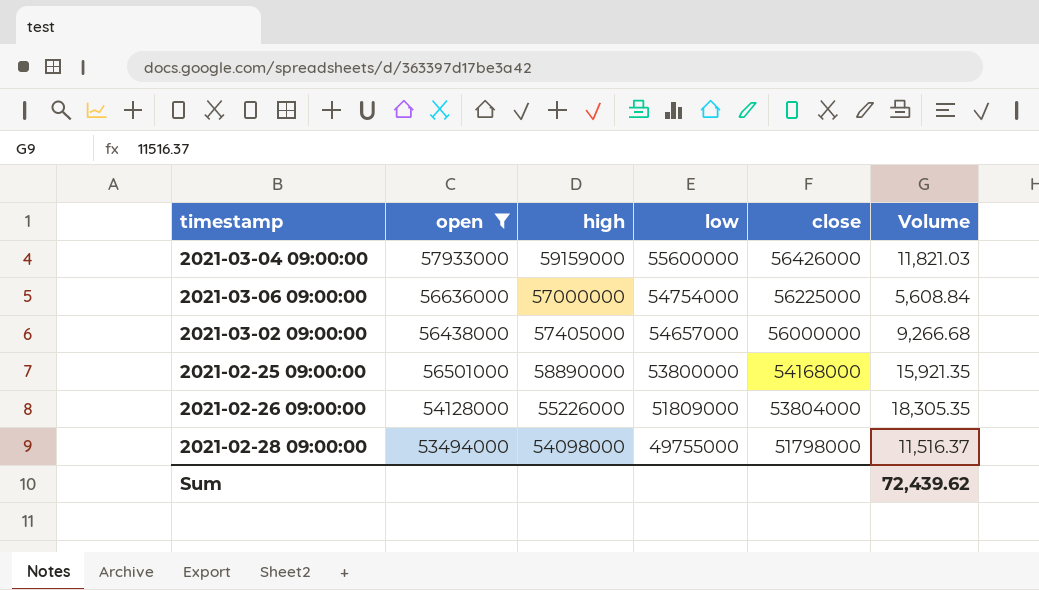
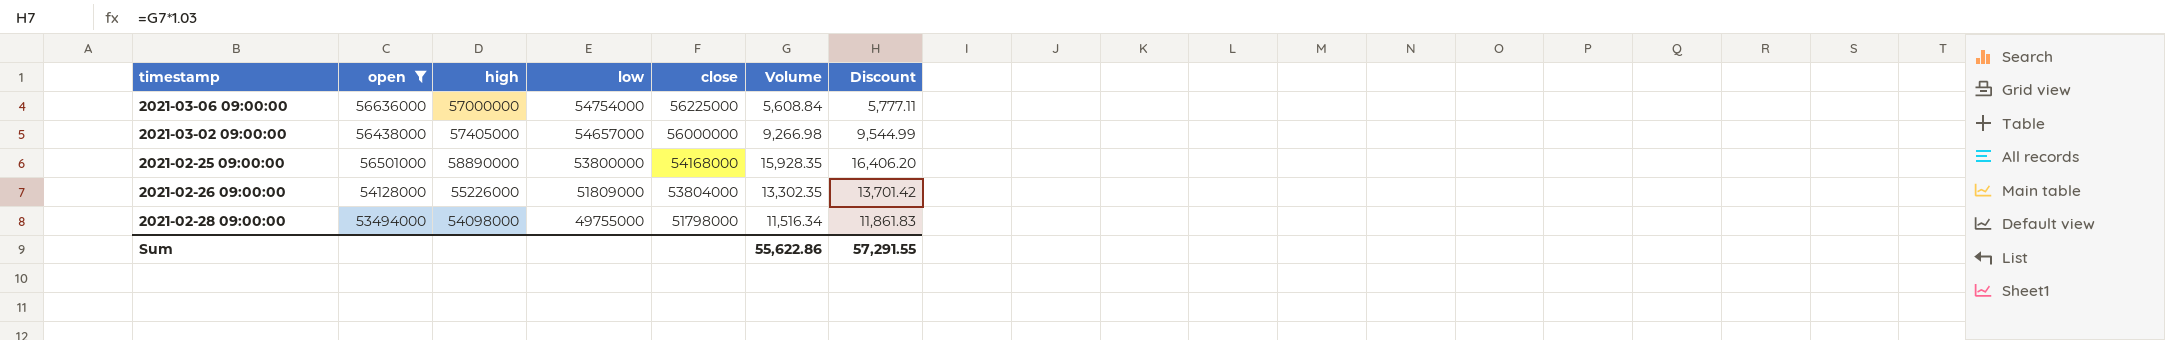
column Discount | formula: none -> [Volume] * 1.03
row 2021-03-04 09:00:00: 57933000 | 59159000 | 55600000 | 56426000 | 11,821.03 -> none
2021-03-02 09:00:00 | Volume: 9,266.68 -> 9,266.98
2021-02-25 09:00:00 | Volume: 15,921.35 -> 15,928.35
2021-02-26 09:00:00 | Volume: 18,305.35 -> 13,302.35
2021-02-28 09:00:00 | Volume: 11,516.37 -> 11,516.34
Sum | Volume: 72,439.62 -> 55,622.86

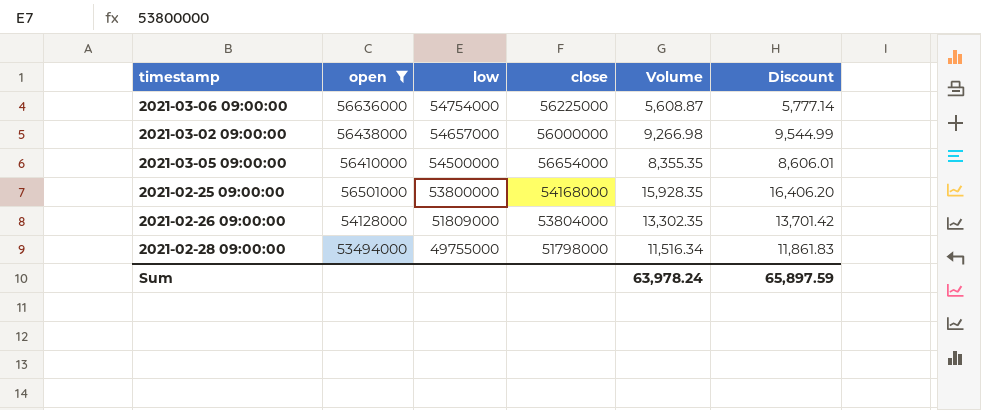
column high | position: 3 -> none
2021-03-06 09:00:00 | Volume: 5,608.84 -> 5,608.87
2021-03-06 09:00:00 | Discount: 5,777.11 -> 5,777.14
row 2021-03-05 09:00:00: none -> 56410000 | 54500000 | 56654000 | 8,355.35 | 8,606.01
Sum | Volume: 55,622.86 -> 63,978.24
Sum | Discount: 57,291.55 -> 65,897.59

